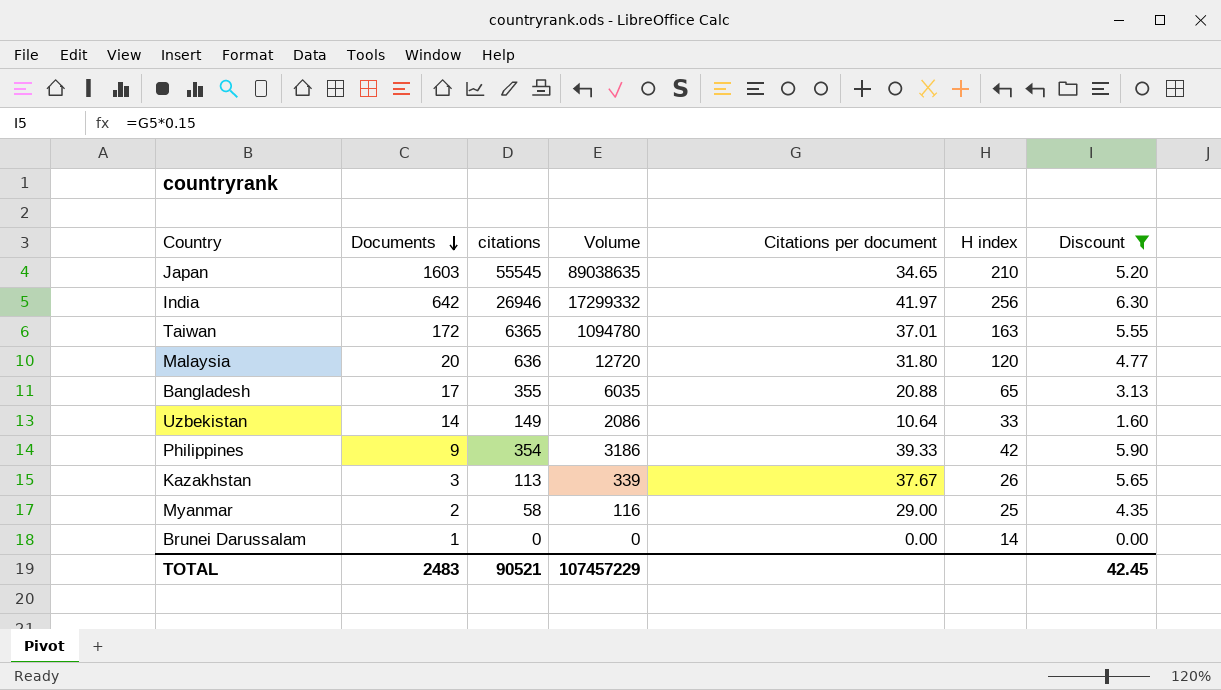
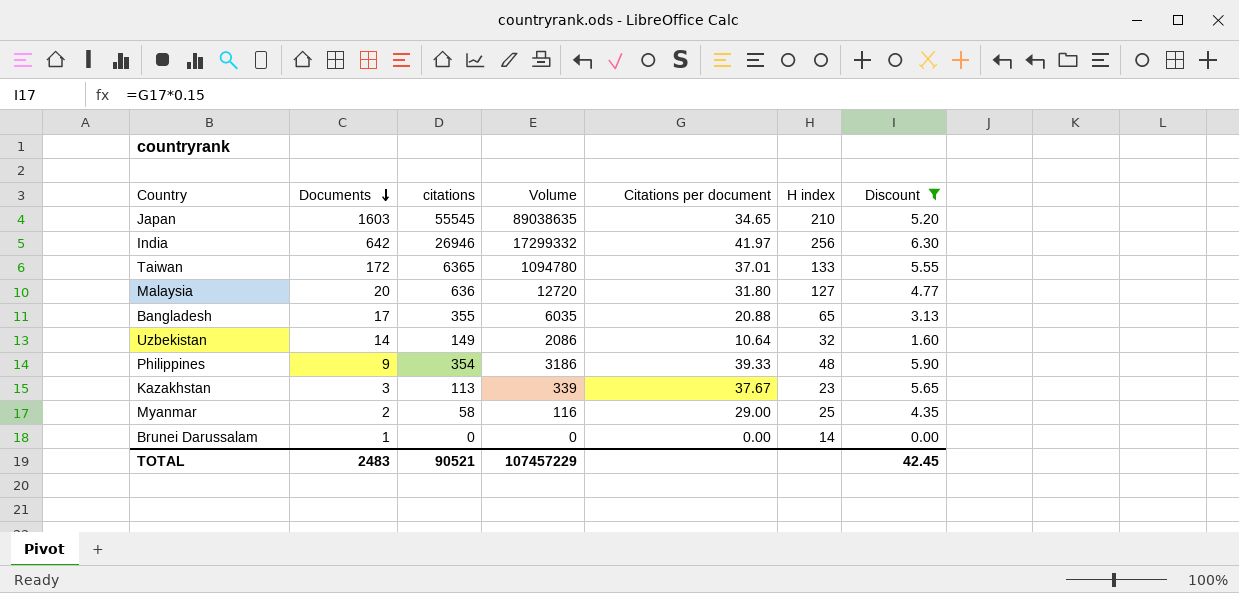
Taiwan | H index: 163 -> 133
Malaysia | H index: 120 -> 127
Uzbekistan | H index: 33 -> 32
Philippines | H index: 42 -> 48
Kazakhstan | H index: 26 -> 23

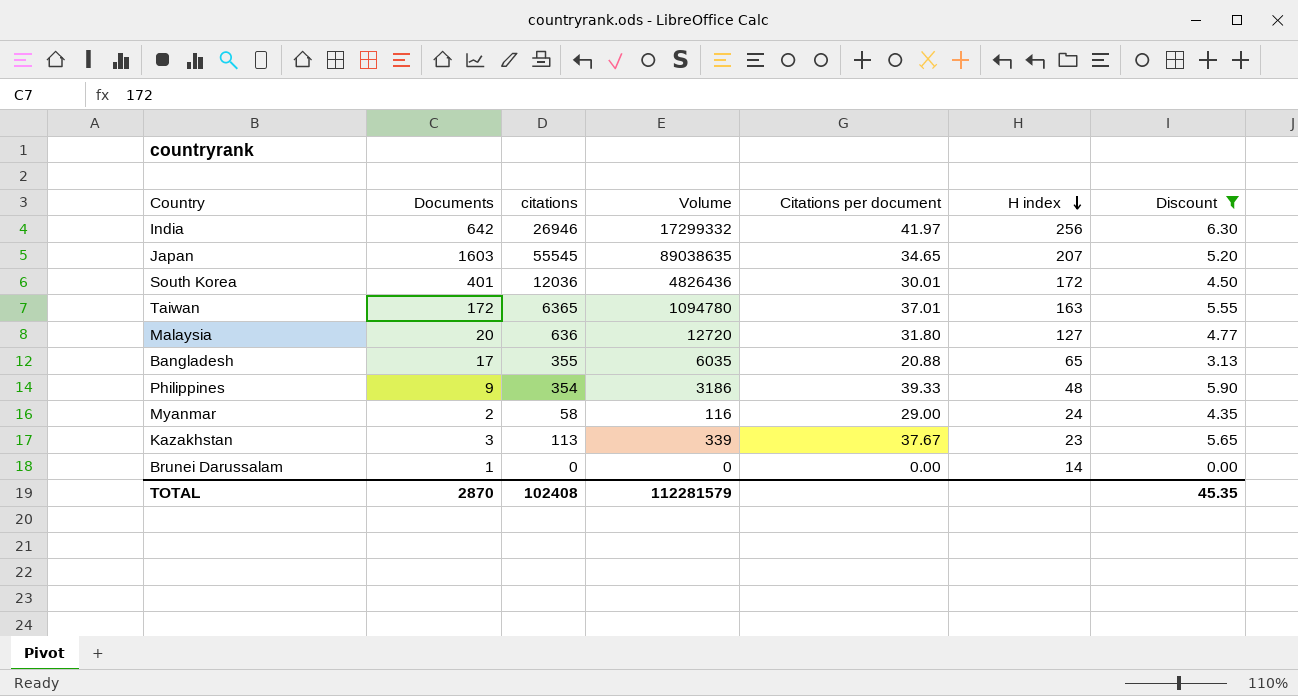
row order: Documents descending -> H index descending
row Uzbekistan: 14 | 149 | 2086 | 10.64 | 32 | 1.60 -> none
Japan | H index: 210 -> 207
row South Korea: none -> 401 | 12036 | 4826436 | 30.01 | 172 | 4.50
Taiwan | H index: 133 -> 163
Myanmar | H index: 25 -> 24
TOTAL | Documents: 2483 -> 2870
TOTAL | citations: 90521 -> 102408
TOTAL | Volume: 107457229 -> 112281579
TOTAL | Discount: 42.45 -> 45.35

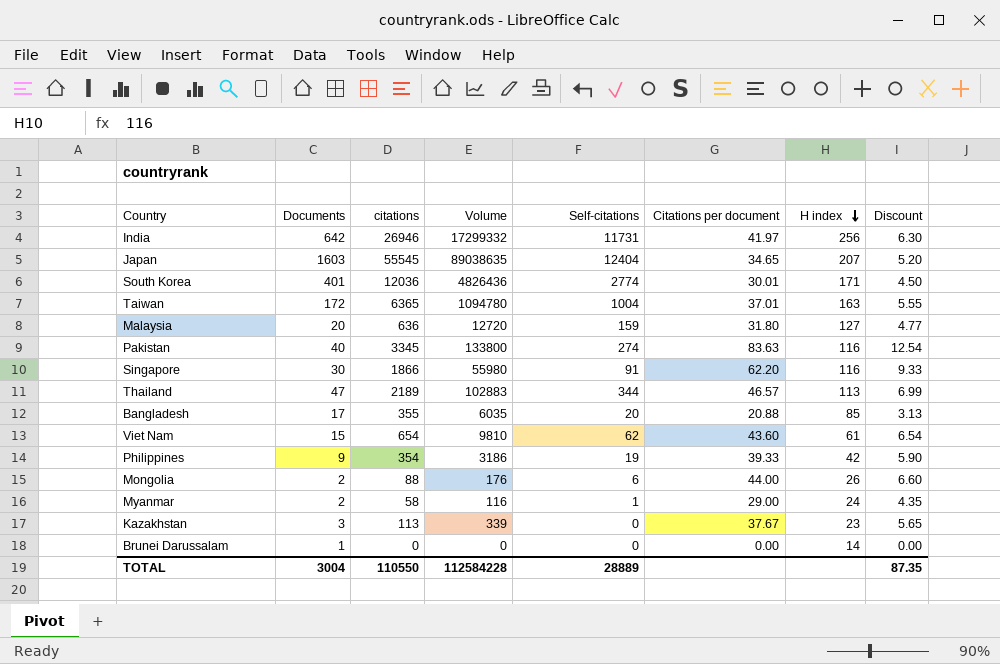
filter: Discount <= 6.30 -> none
column Self-citations | position: none -> 5
South Korea | H index: 172 -> 171
Bangladesh | H index: 65 -> 85
Philippines | H index: 48 -> 42
TOTAL | Documents: 2870 -> 3004
TOTAL | citations: 102408 -> 110550
TOTAL | Volume: 112281579 -> 112584228
TOTAL | Discount: 45.35 -> 87.35

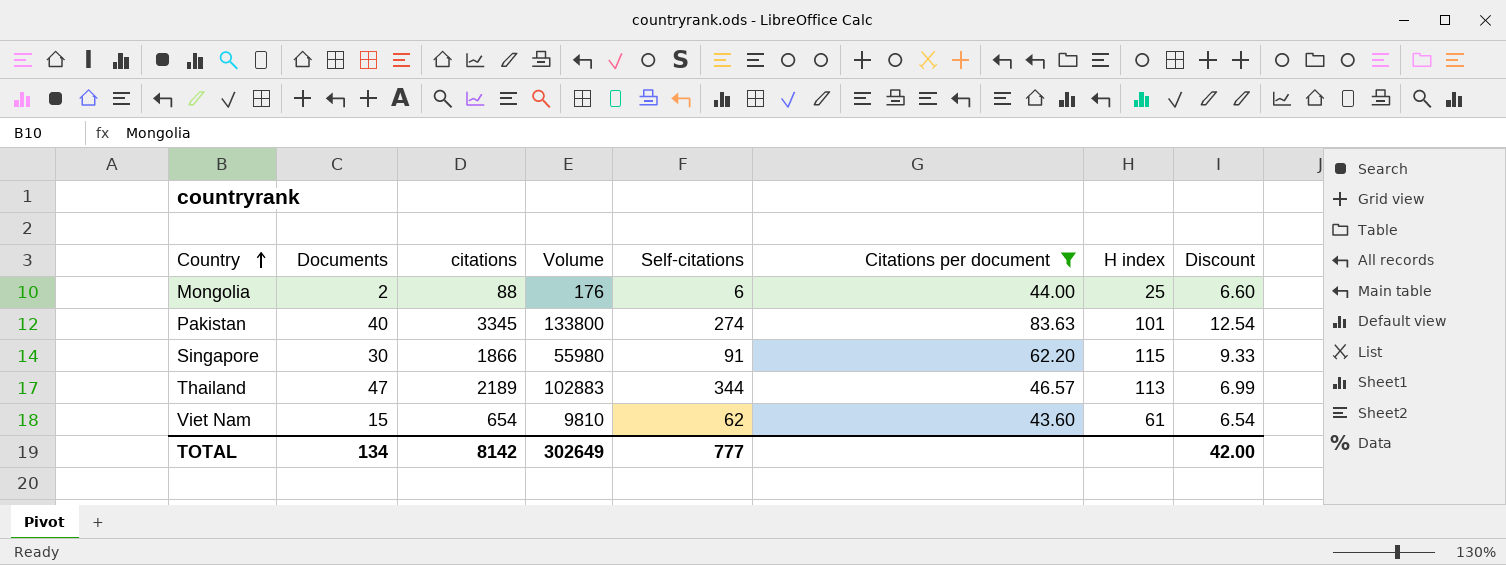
filter: none -> Citations per document >= 43.60
row order: H index descending -> Country ascending
Mongolia | H index: 26 -> 25
Pakistan | H index: 116 -> 101
Singapore | H index: 116 -> 115
TOTAL | Documents: 3004 -> 134
TOTAL | citations: 110550 -> 8142
TOTAL | Volume: 112584228 -> 302649
TOTAL | Self-citations: 28889 -> 777
TOTAL | Discount: 87.35 -> 42.00

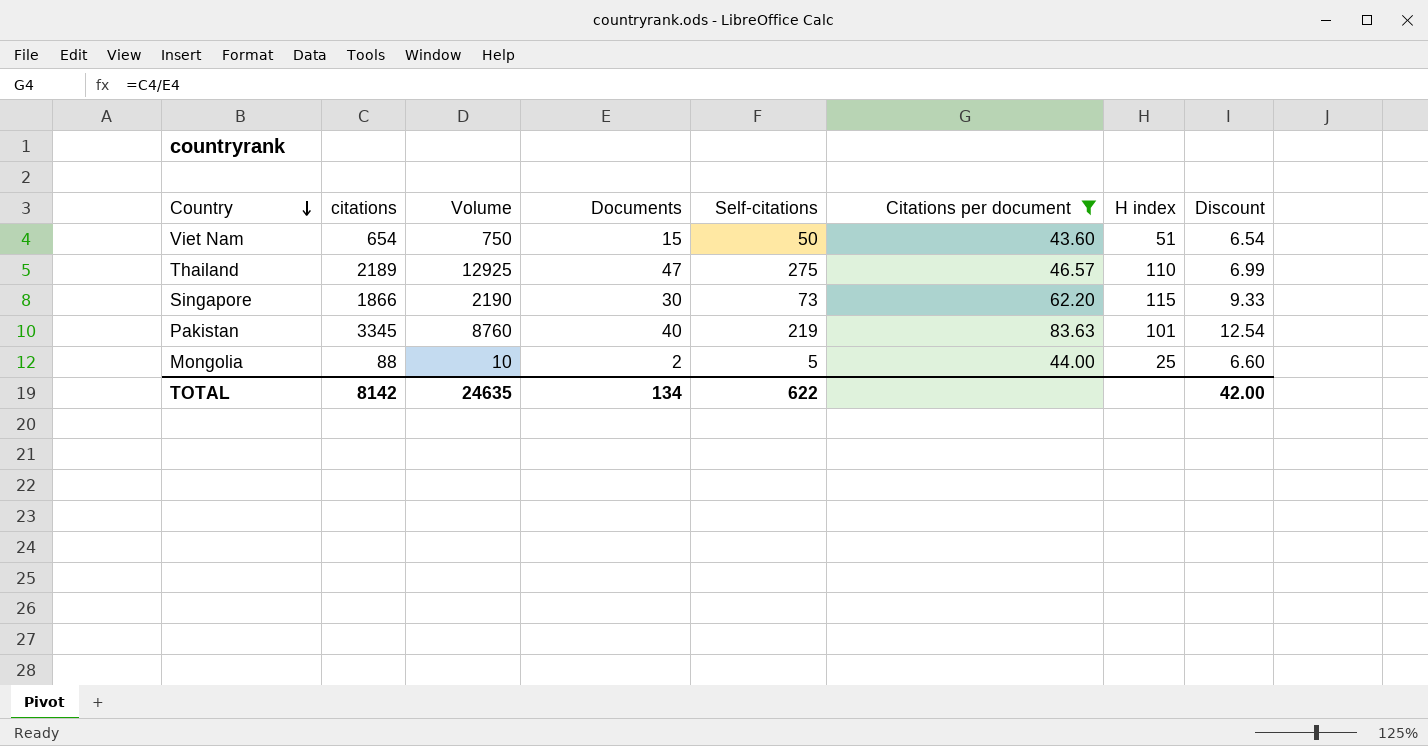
row order: Country ascending -> Country descending
column Volume | formula: [Documents] * [citations] -> [Documents] * [Self-citations]
column Documents | position: 2 -> 4
Viet Nam | Self-citations: 62 -> 50
Viet Nam | H index: 61 -> 51
Thailand | Self-citations: 344 -> 275
Thailand | H index: 113 -> 110
Singapore | Self-citations: 91 -> 73
Pakistan | Self-citations: 274 -> 219
Mongolia | Self-citations: 6 -> 5
TOTAL | Volume: 302649 -> 24635
TOTAL | Self-citations: 777 -> 622

